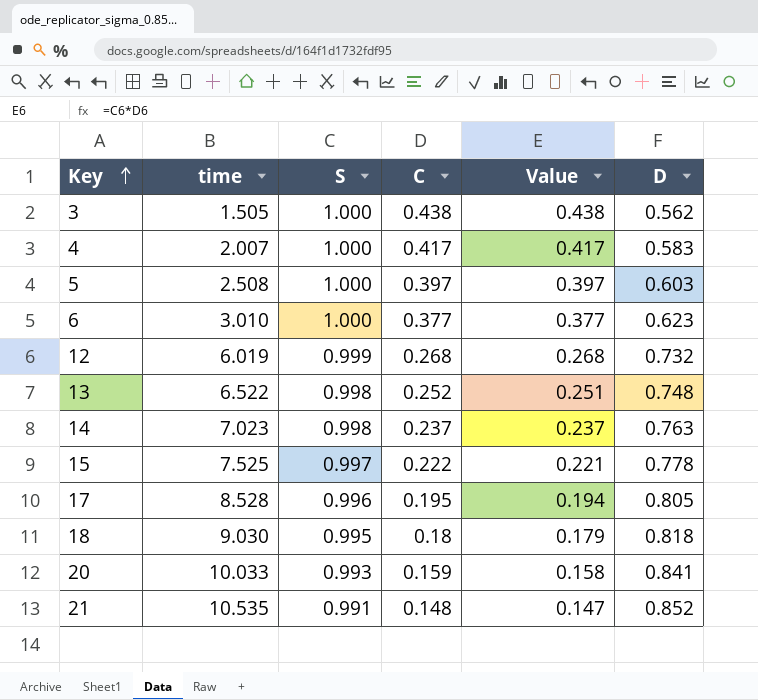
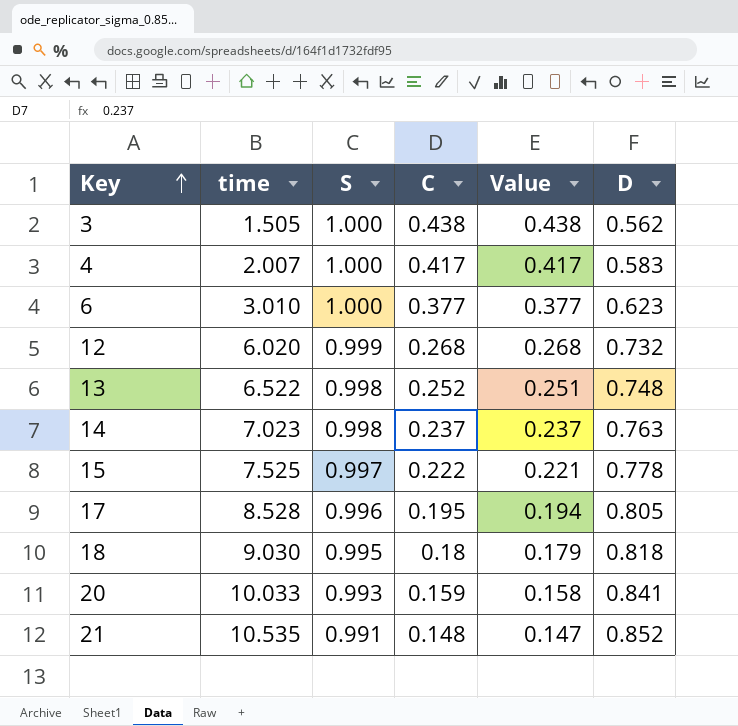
row 5: 2.508 | 1.000 | 0.397 | 0.397 | 0.603 -> none
12 | time: 6.019 -> 6.020

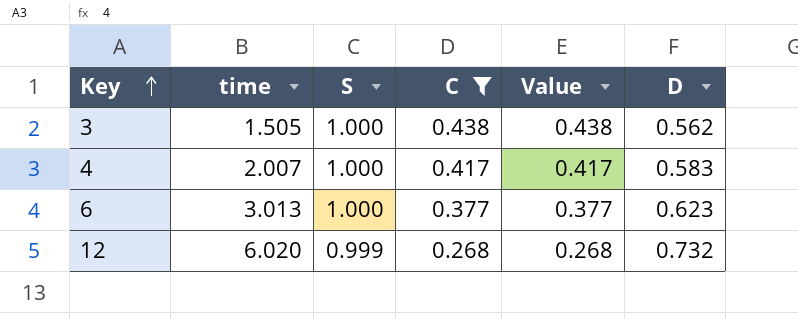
filter: none -> C >= 0.268
6 | time: 3.010 -> 3.013

